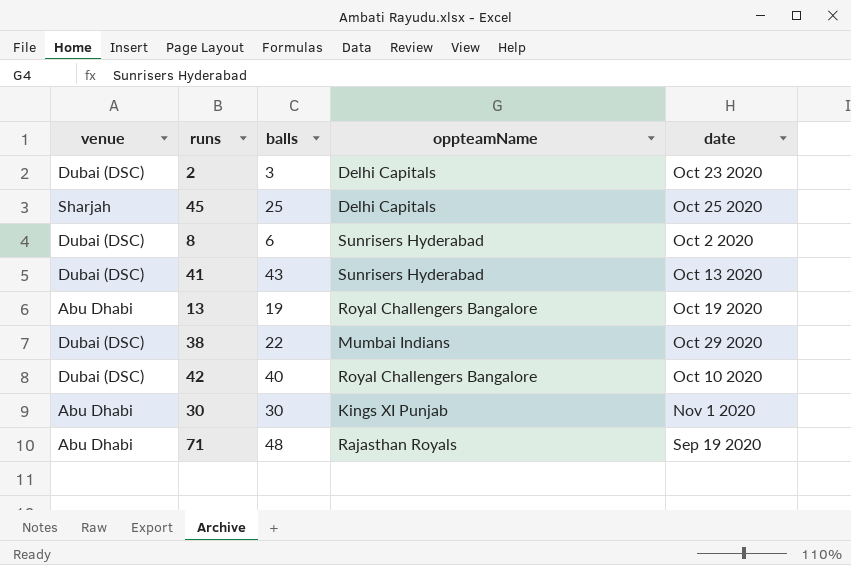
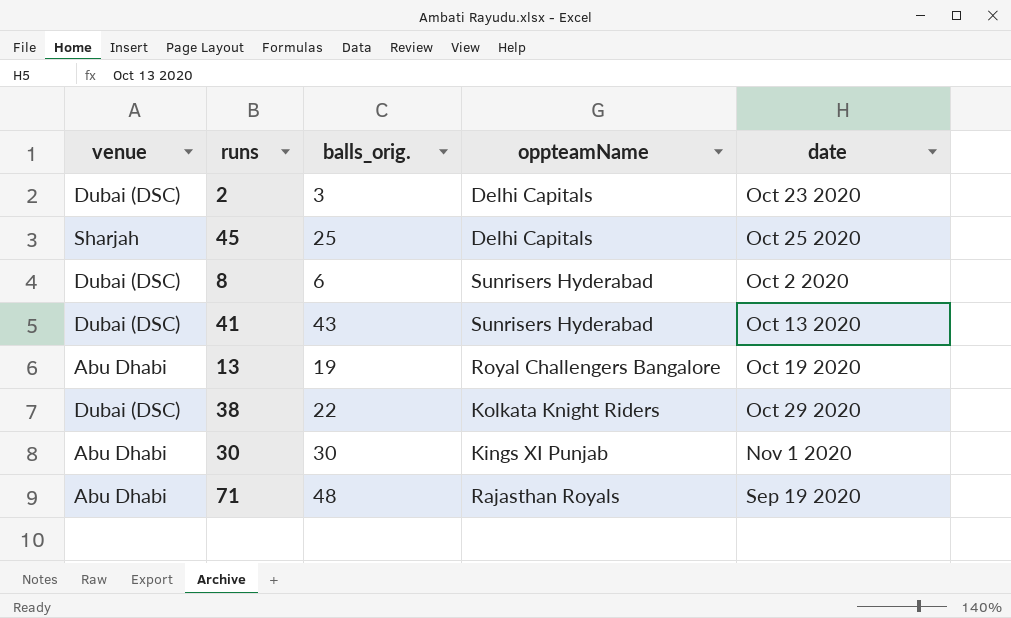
column name: balls -> balls_orig.
row 42: Dubai (DSC) | 40 | Royal Challengers Bangalore | Oct 10 2020 -> none
38 | oppteamName: Mumbai Indians -> Kolkata Knight Riders

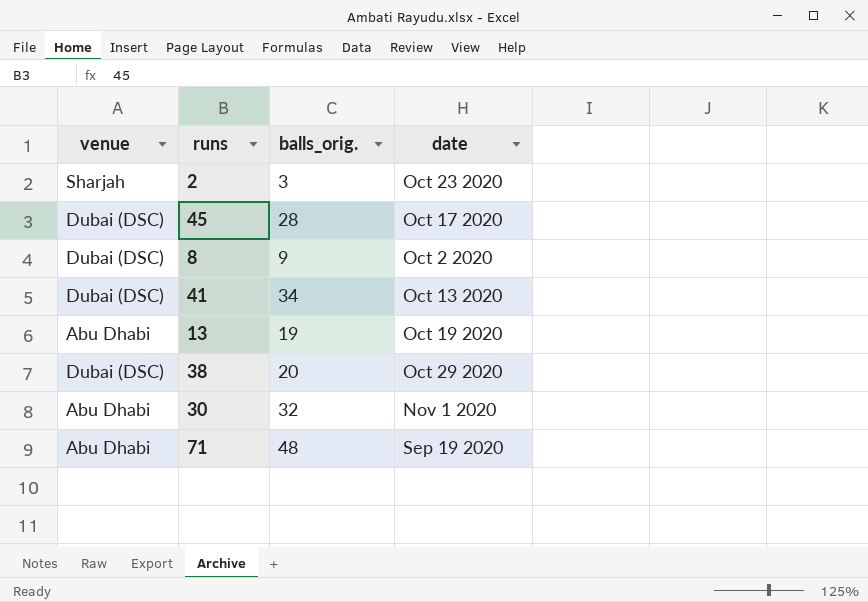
column oppteamName | position: 4 -> none
2 | venue: Dubai (DSC) -> Sharjah
45 | venue: Sharjah -> Dubai (DSC)
45 | balls_orig.: 25 -> 28
45 | date: Oct 25 2020 -> Oct 17 2020
8 | balls_orig.: 6 -> 9
41 | balls_orig.: 43 -> 34
38 | balls_orig.: 22 -> 20
30 | balls_orig.: 30 -> 32

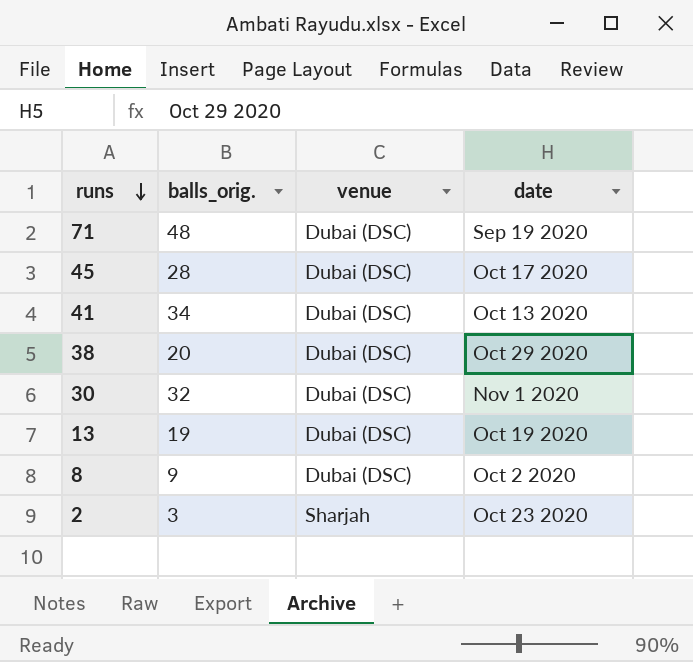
row order: none -> runs descending
column venue | position: 1 -> 3
71 | venue: Abu Dhabi -> Dubai (DSC)
30 | venue: Abu Dhabi -> Dubai (DSC)
13 | venue: Abu Dhabi -> Dubai (DSC)

